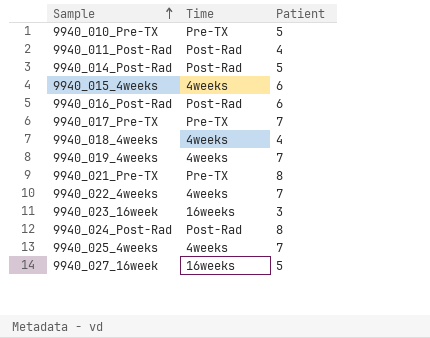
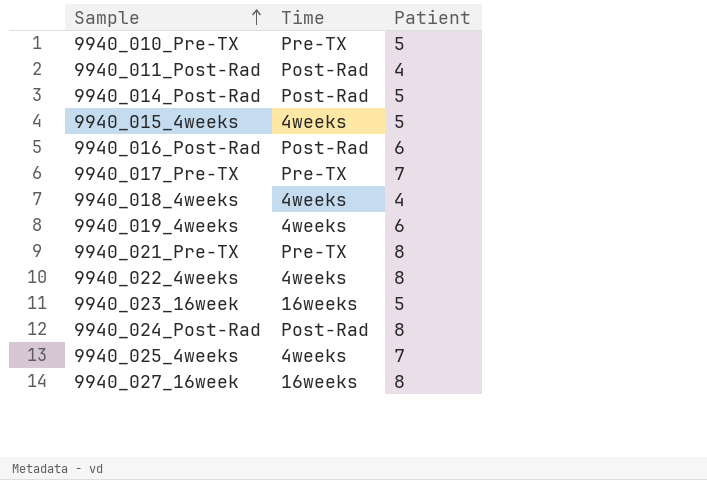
9940_015_4weeks | Patient: 6 -> 5
9940_019_4weeks | Patient: 7 -> 6
9940_022_4weeks | Patient: 7 -> 8
9940_023_16week | Patient: 3 -> 5
9940_027_16week | Patient: 5 -> 8

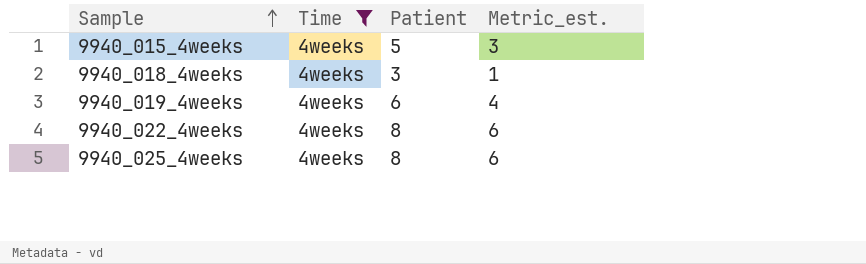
filter: none -> Time = 4weeks
column Metric_est. | formula: none -> [Patient] - 2
9940_018_4weeks | Patient: 4 -> 3
9940_025_4weeks | Patient: 7 -> 8

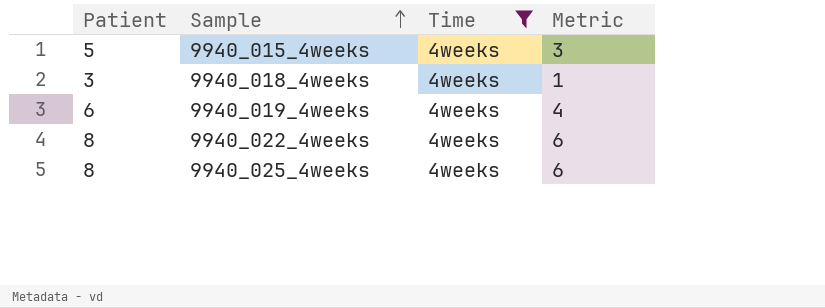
column Patient | position: 3 -> 1
column name: Metric_est. -> Metric

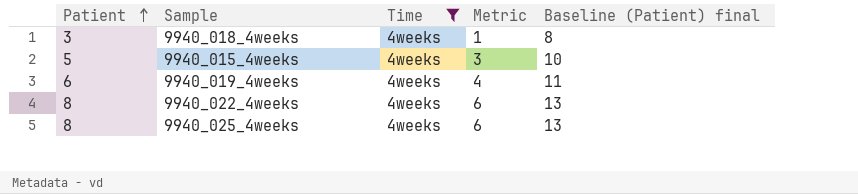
row order: Sample ascending -> Patient ascending
column Baseline (Patient) final | formula: none -> [Patient] + 5

